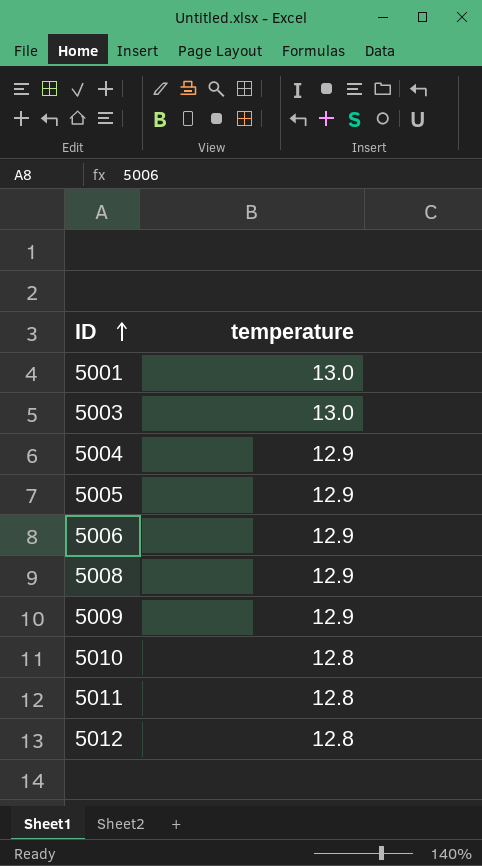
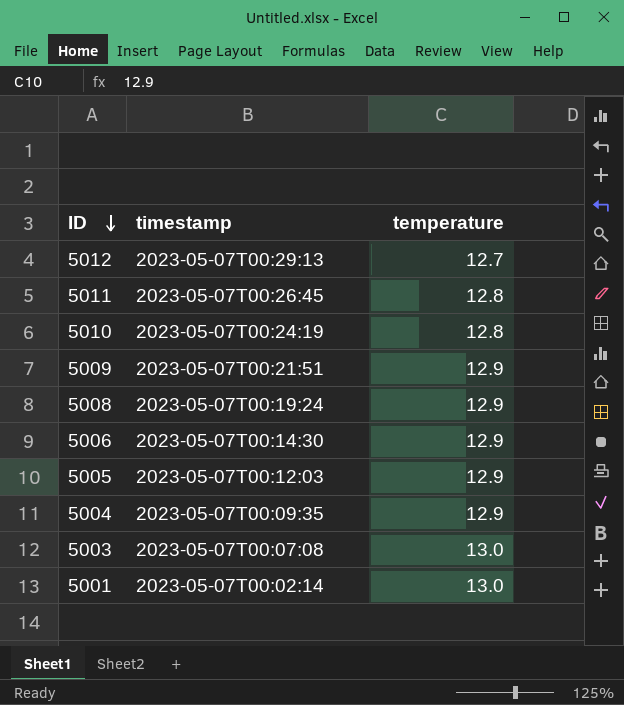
row order: ID ascending -> ID descending
column timestamp | position: none -> 2
5012 | temperature: 12.8 -> 12.7

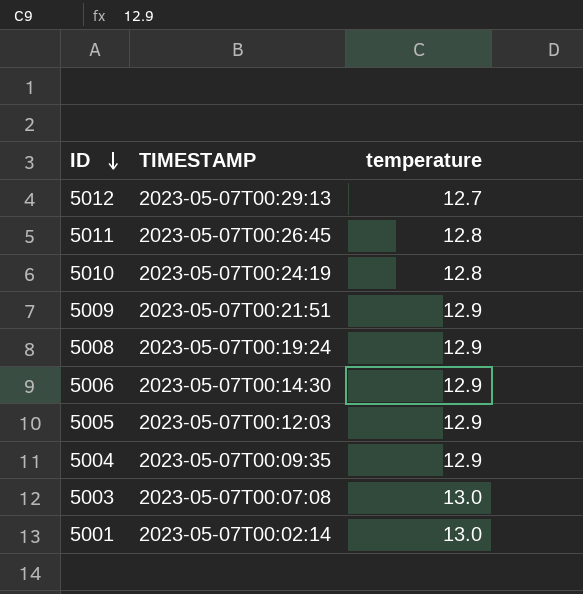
column name: timestamp -> TIMESTAMP

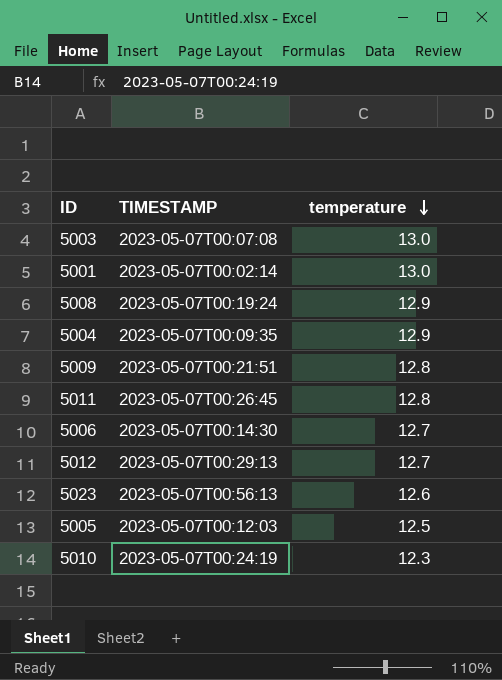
row order: ID descending -> temperature descending
5009 | temperature: 12.9 -> 12.8
5006 | temperature: 12.9 -> 12.7
row 5023: none -> 2023-05-07T00:56:13 | 12.6
5005 | temperature: 12.9 -> 12.5
5010 | temperature: 12.8 -> 12.3

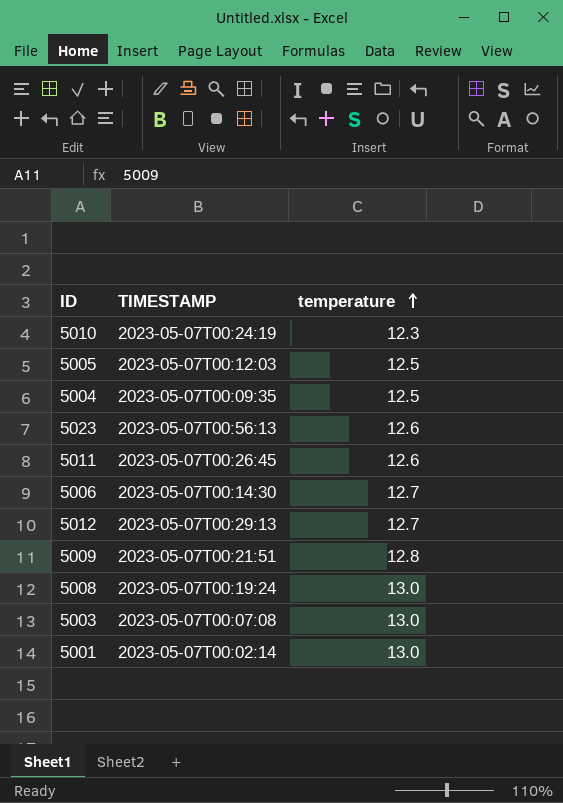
row order: temperature descending -> temperature ascending
5004 | temperature: 12.9 -> 12.5
5011 | temperature: 12.8 -> 12.6
5008 | temperature: 12.9 -> 13.0

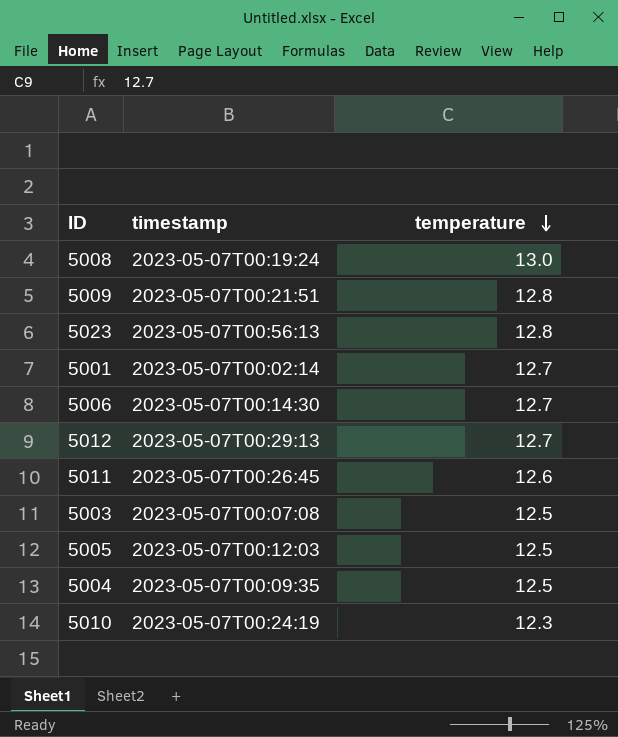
row order: temperature ascending -> temperature descending
column name: TIMESTAMP -> timestamp
5023 | temperature: 12.6 -> 12.8
5001 | temperature: 13.0 -> 12.7
5003 | temperature: 13.0 -> 12.5

